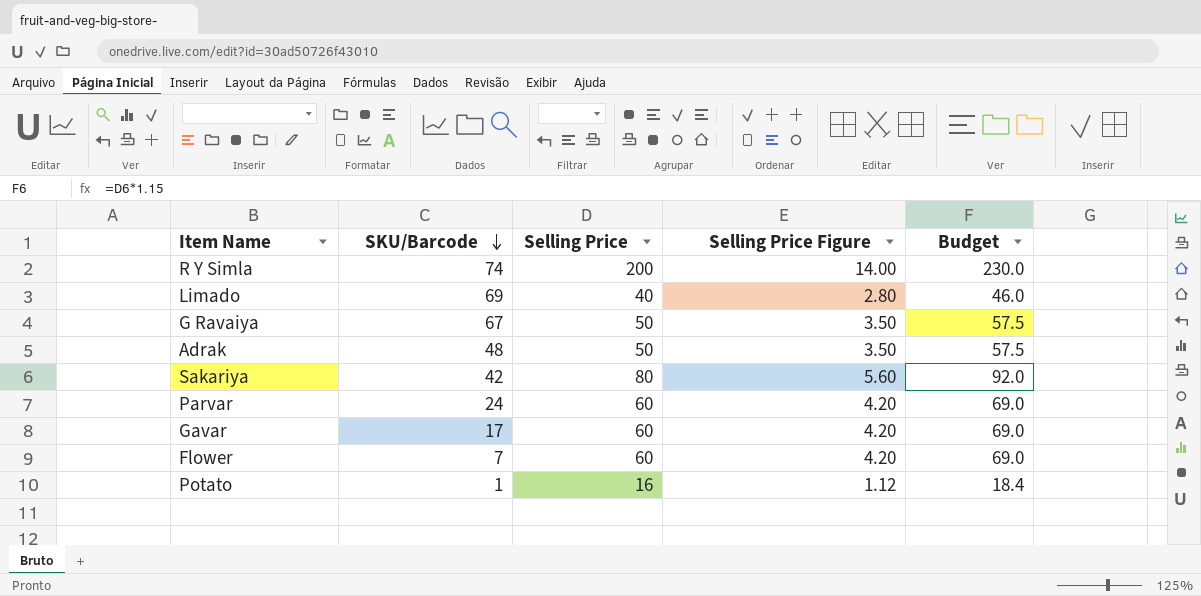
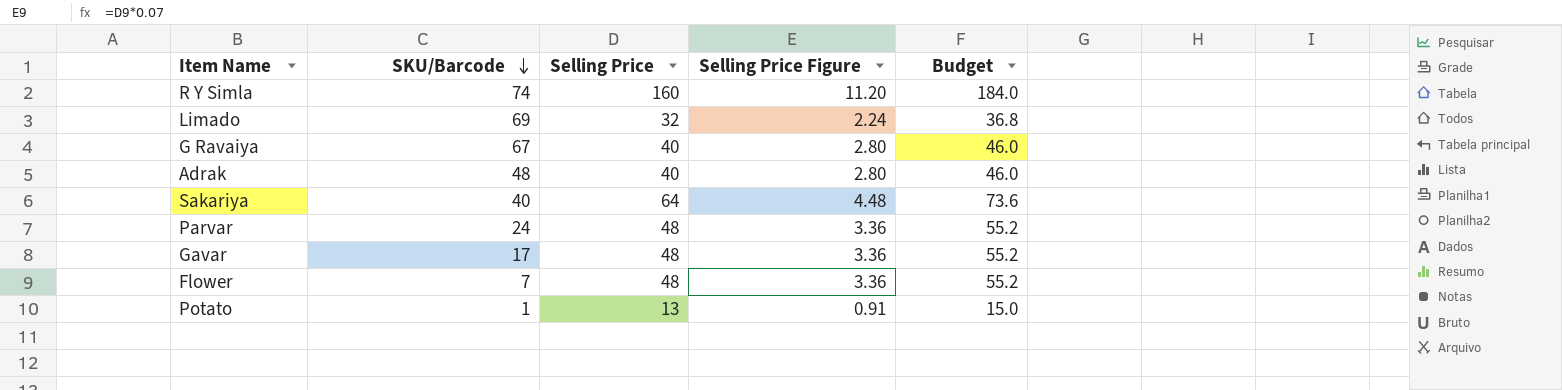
R Y Simla | Selling Price: 200 -> 160
R Y Simla | Selling Price Figure: 14.00 -> 11.20
R Y Simla | Budget: 230.0 -> 184.0
Limado | Selling Price: 40 -> 32
Limado | Selling Price Figure: 2.80 -> 2.24
Limado | Budget: 46.0 -> 36.8
G Ravaiya | Selling Price: 50 -> 40
G Ravaiya | Selling Price Figure: 3.50 -> 2.80
G Ravaiya | Budget: 57.5 -> 46.0
Adrak | Selling Price: 50 -> 40
Adrak | Selling Price Figure: 3.50 -> 2.80
Adrak | Budget: 57.5 -> 46.0
Sakariya | SKU/Barcode: 42 -> 40
Sakariya | Selling Price: 80 -> 64
Sakariya | Selling Price Figure: 5.60 -> 4.48
Sakariya | Budget: 92.0 -> 73.6
Parvar | Selling Price: 60 -> 48
Parvar | Selling Price Figure: 4.20 -> 3.36
Parvar | Budget: 69.0 -> 55.2
Gavar | Selling Price: 60 -> 48
Gavar | Selling Price Figure: 4.20 -> 3.36
Gavar | Budget: 69.0 -> 55.2
Flower | Selling Price: 60 -> 48
Flower | Selling Price Figure: 4.20 -> 3.36
Flower | Budget: 69.0 -> 55.2
Potato | Selling Price: 16 -> 13
Potato | Selling Price Figure: 1.12 -> 0.91
Potato | Budget: 18.4 -> 15.0

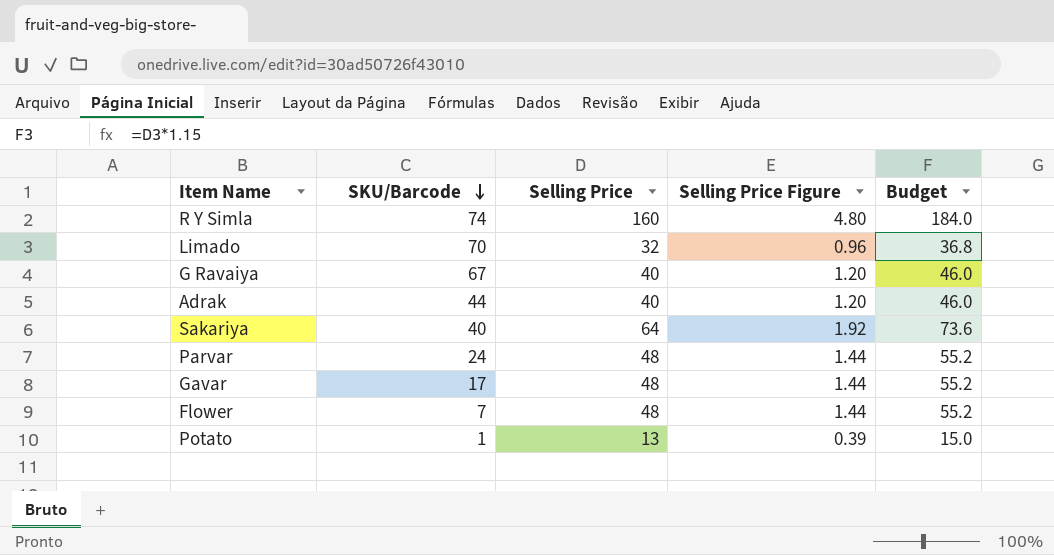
column Selling Price Figure | formula: [Selling Price] * 0.07 -> [Selling Price] * 0.03
Limado | SKU/Barcode: 69 -> 70
Adrak | SKU/Barcode: 48 -> 44

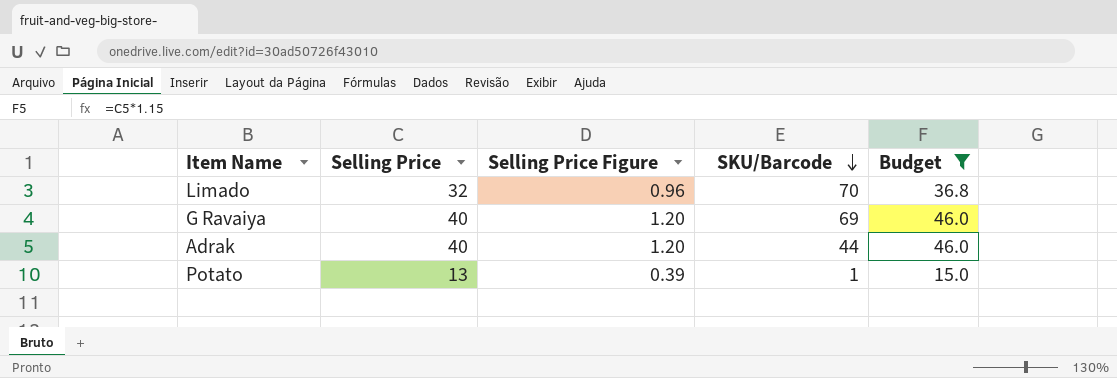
filter: none -> Budget <= 46.0
column SKU/Barcode | position: 2 -> 4
G Ravaiya | SKU/Barcode: 67 -> 69

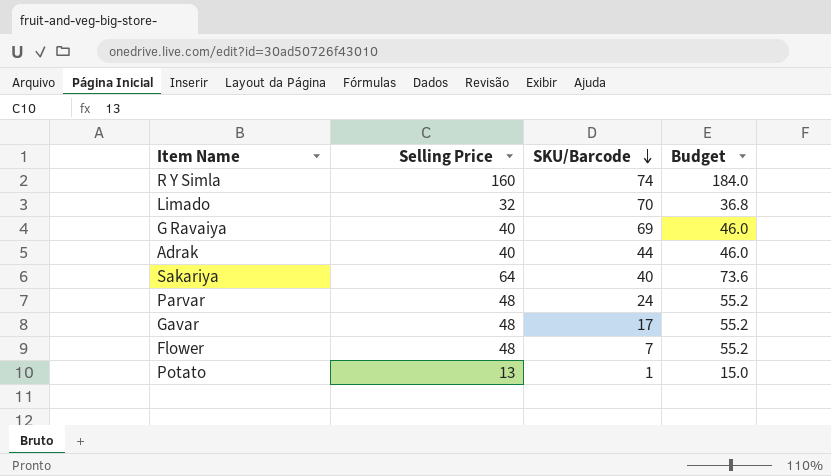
filter: Budget <= 46.0 -> none
column Selling Price Figure | formula: [Selling Price] * 0.03 -> none

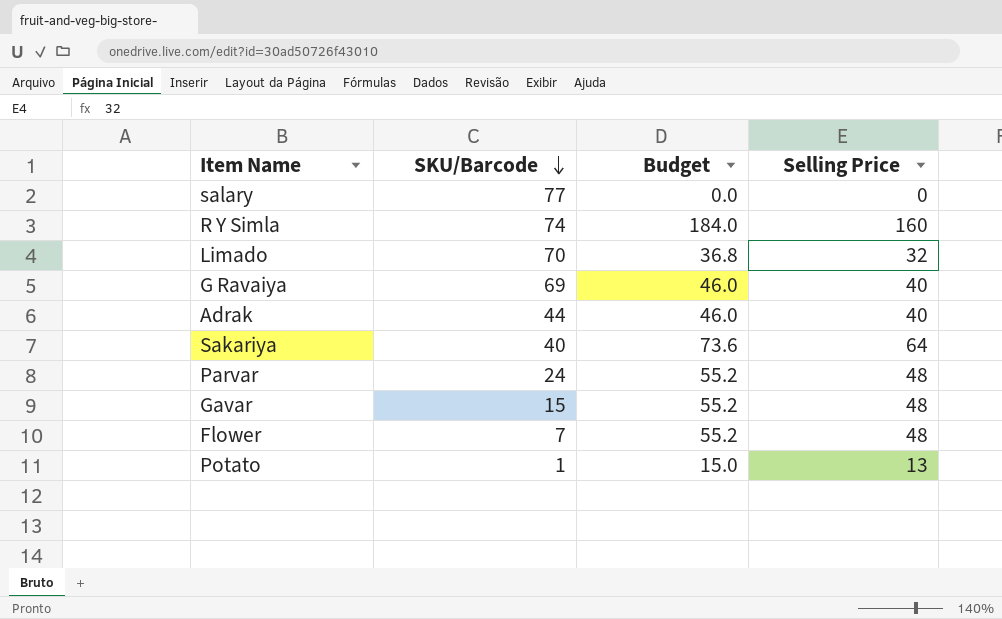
column Selling Price | position: 2 -> 4
row salary: none -> 77 | 0.0 | 0
Gavar | SKU/Barcode: 17 -> 15

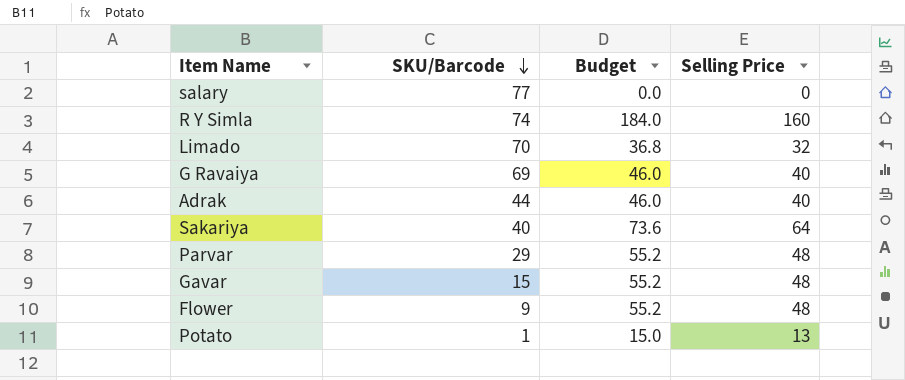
Parvar | SKU/Barcode: 24 -> 29
Flower | SKU/Barcode: 7 -> 9

